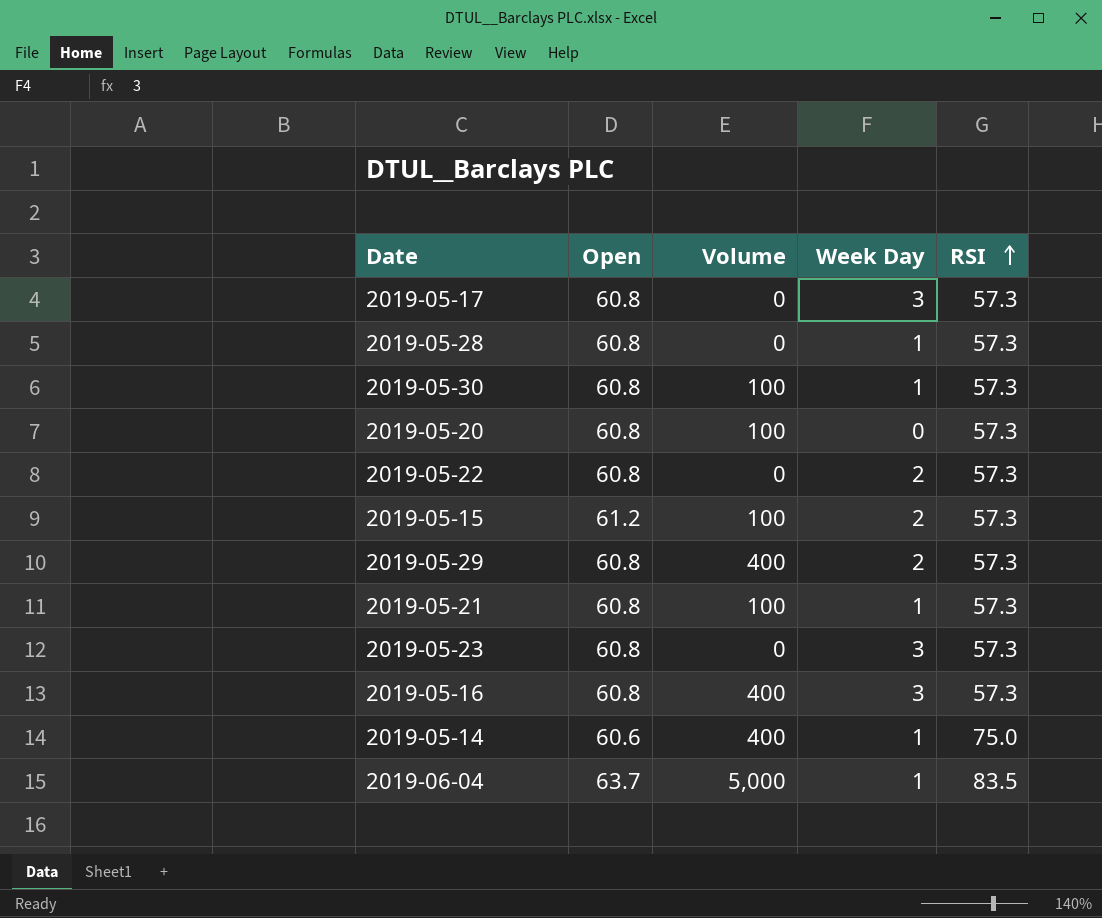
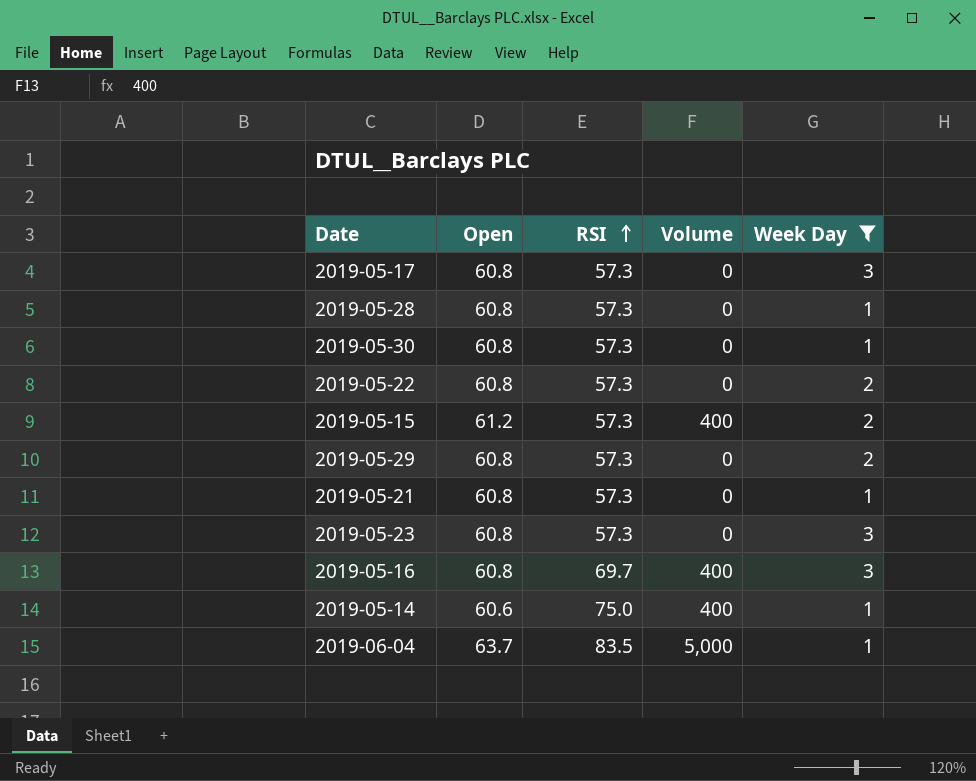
filter: none -> Week Day != 0
column RSI | position: 5 -> 3
2019-05-30 | Volume: 100 -> 0
2019-05-15 | Volume: 100 -> 400
2019-05-29 | Volume: 400 -> 0
2019-05-21 | Volume: 100 -> 0
2019-05-16 | RSI: 57.3 -> 69.7

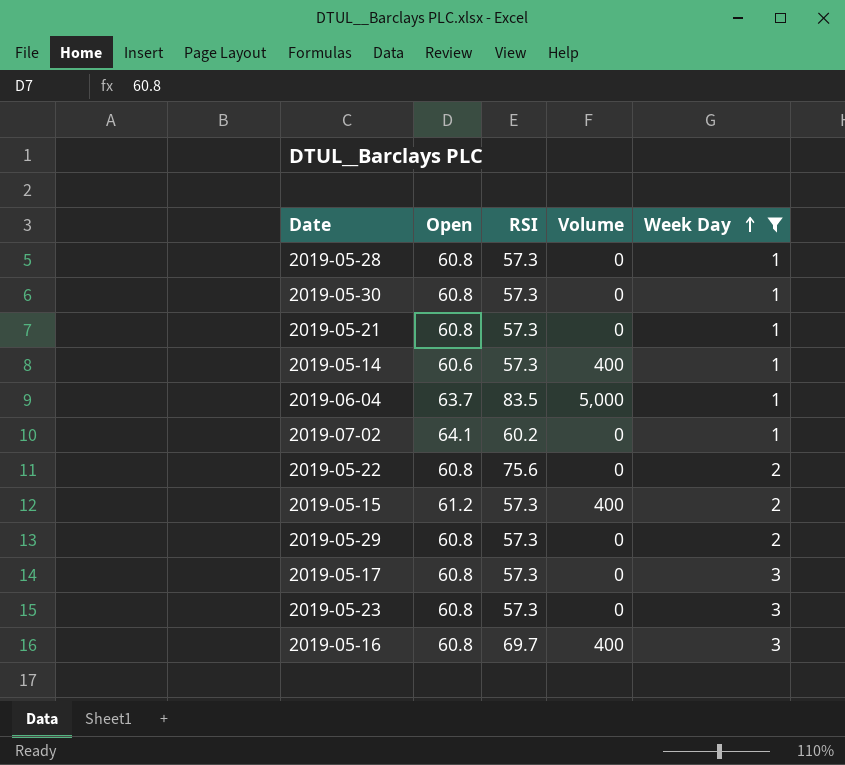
row order: RSI ascending -> Week Day ascending
2019-05-14 | RSI: 75.0 -> 57.3
row 2019-07-02: none -> 64.1 | 60.2 | 0 | 1
2019-05-22 | RSI: 57.3 -> 75.6

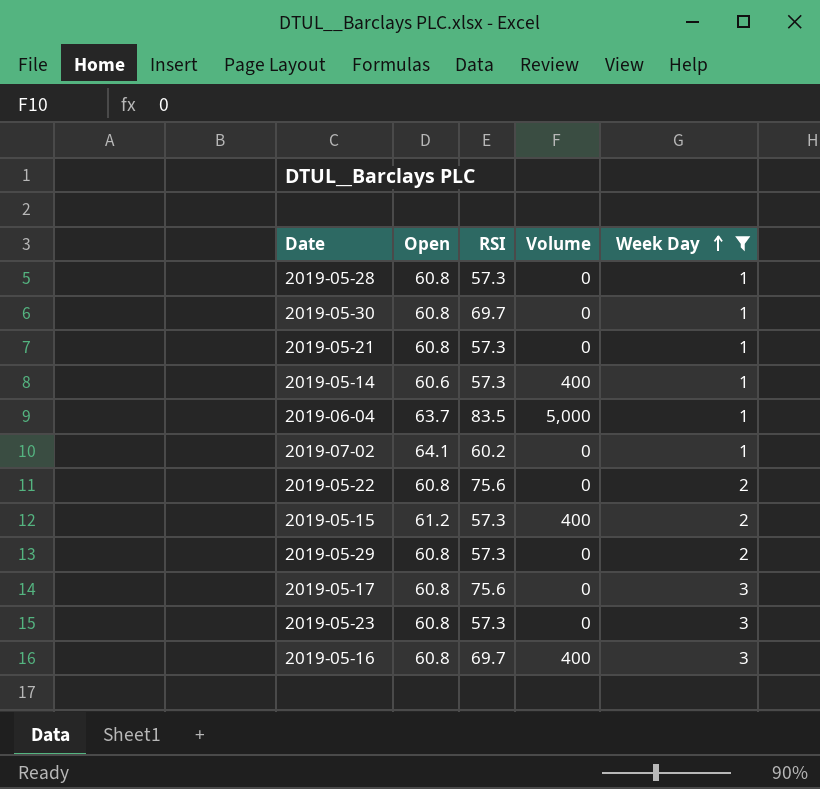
2019-05-30 | RSI: 57.3 -> 69.7
2019-05-17 | RSI: 57.3 -> 75.6

